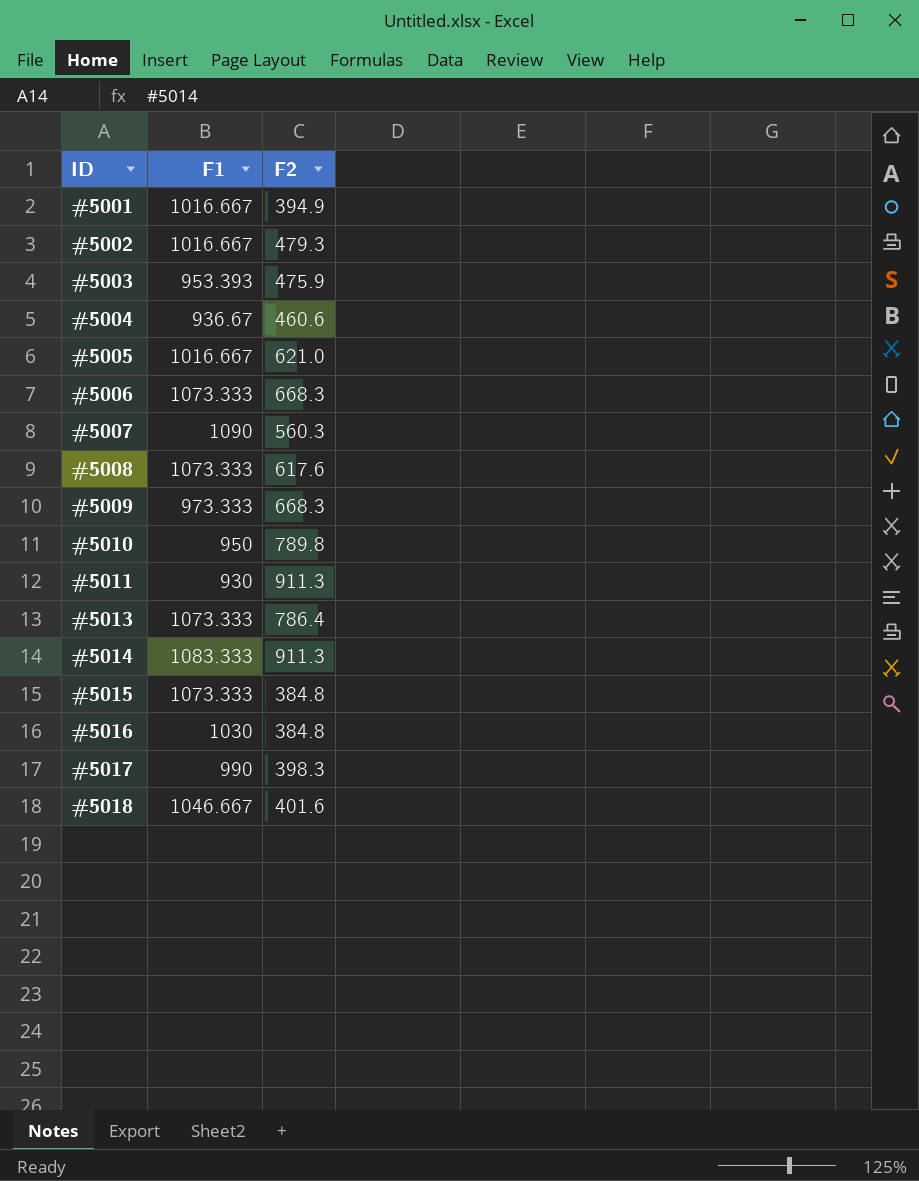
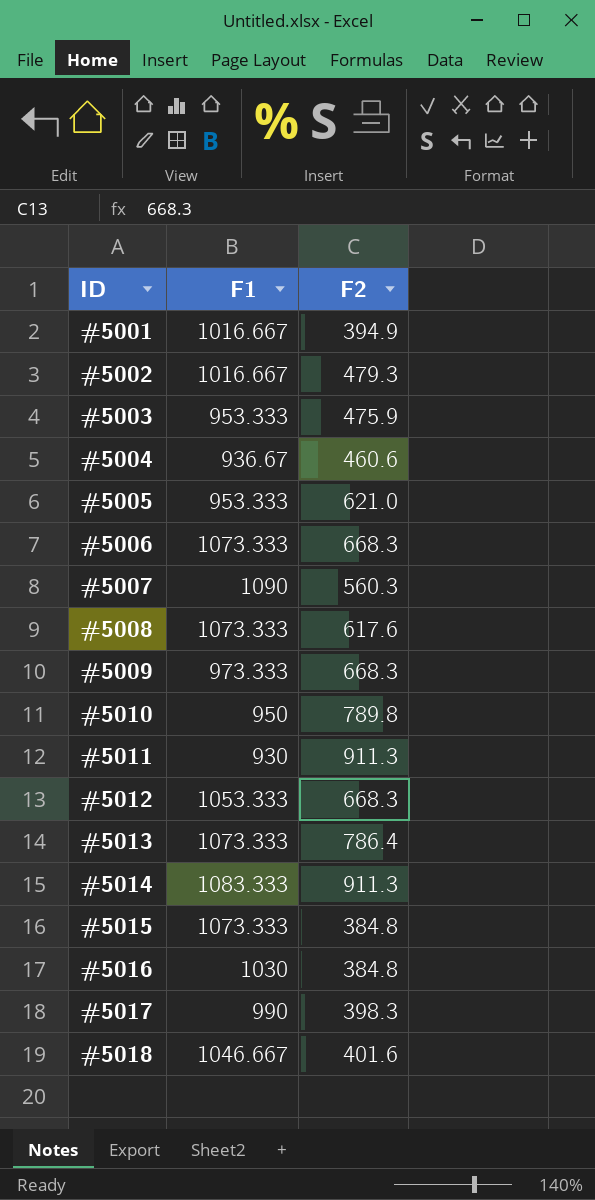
#5003 | F1: 953.393 -> 953.333
#5005 | F1: 1016.667 -> 953.333
row #5012: none -> 1053.333 | 668.3

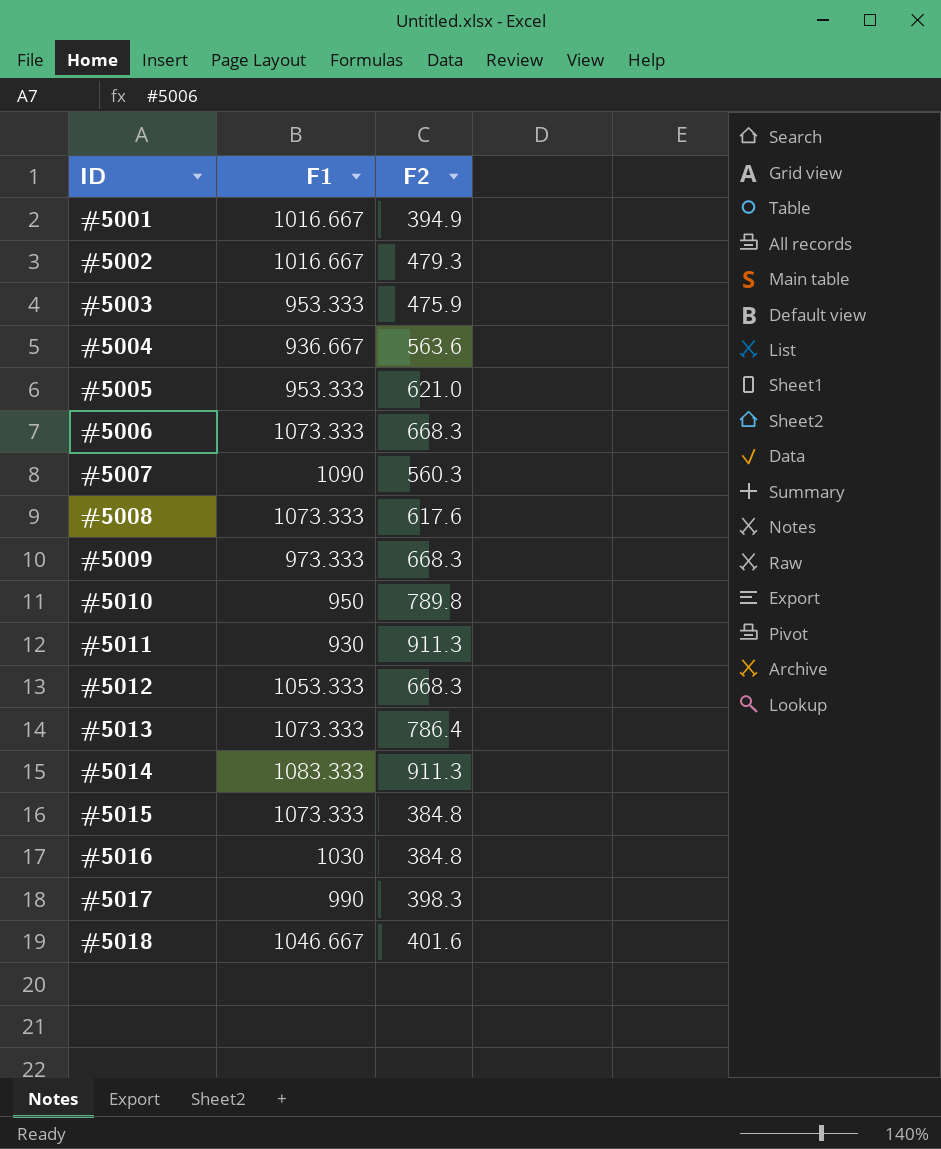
#5004 | F1: 936.67 -> 936.667
#5004 | F2: 460.6 -> 563.6

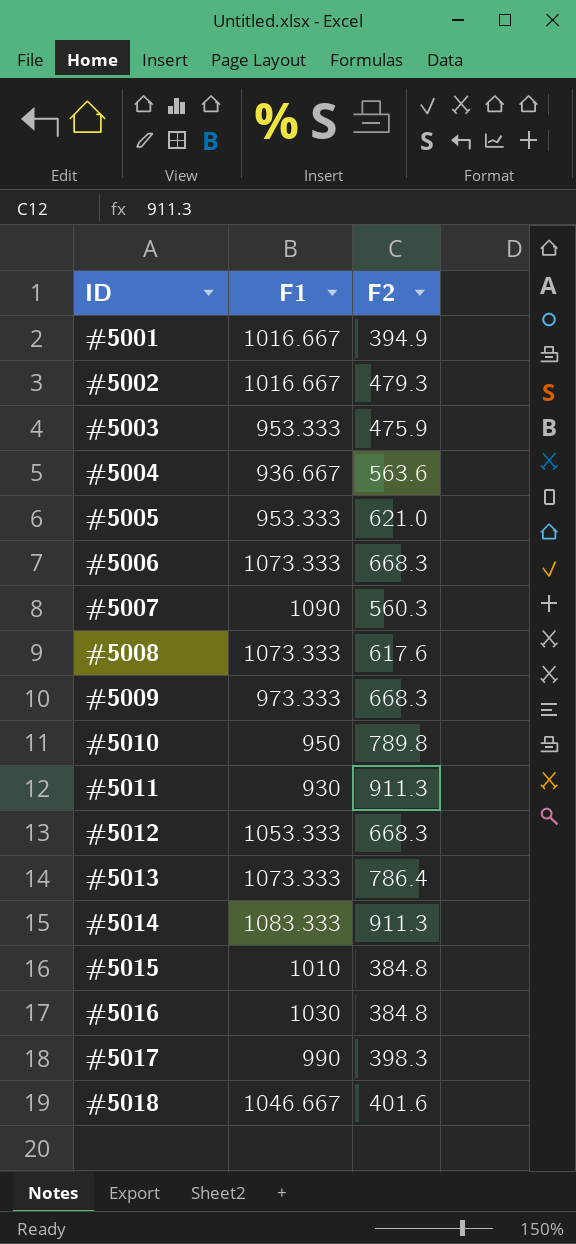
#5015 | F1: 1073.333 -> 1010

